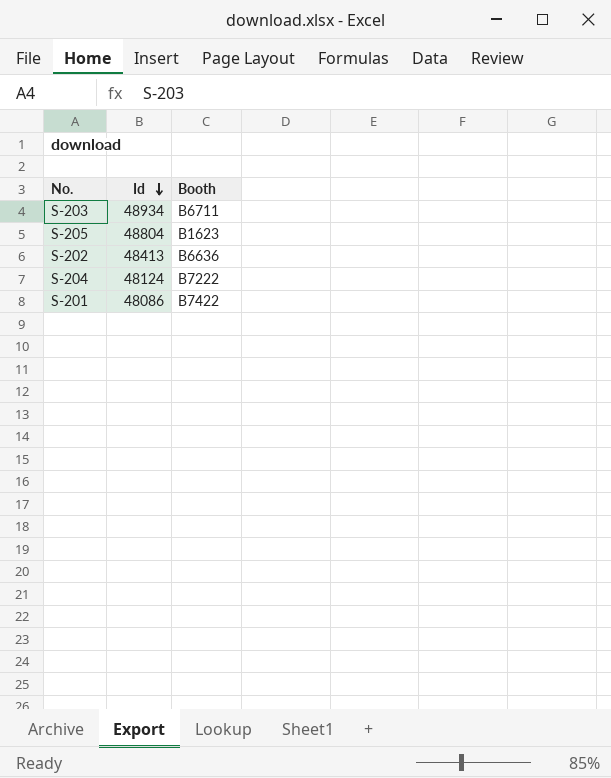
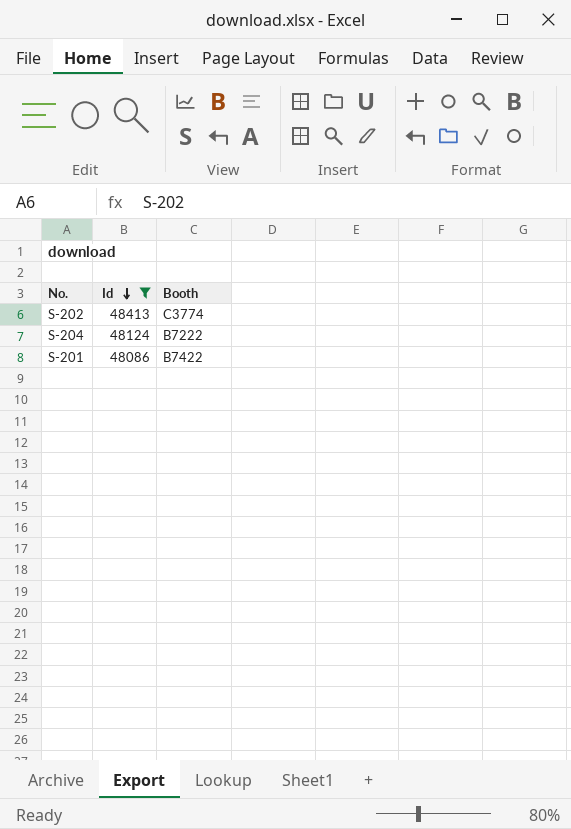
filter: none -> Id <= 48413
S-202 | Booth: B6636 -> C3774

